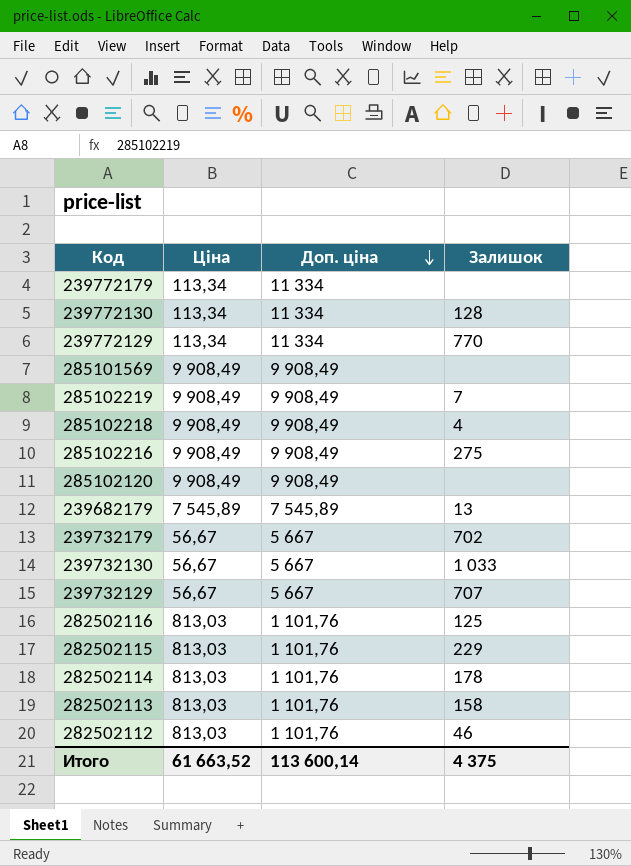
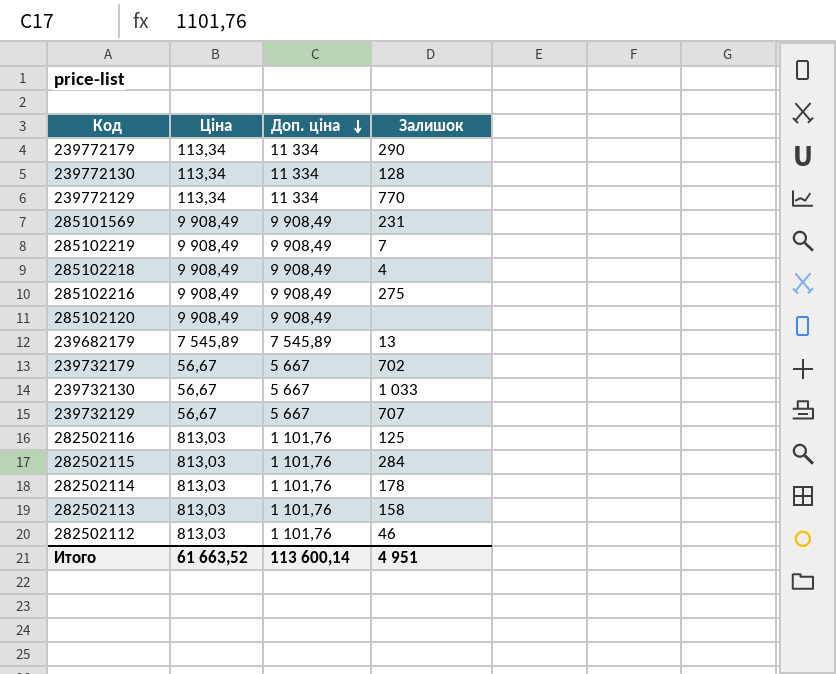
239772179 | Залишок: none -> 290
285101569 | Залишок: none -> 231
282502115 | Залишок: 229 -> 284
Итого | Залишок: 4 375 -> 4 951

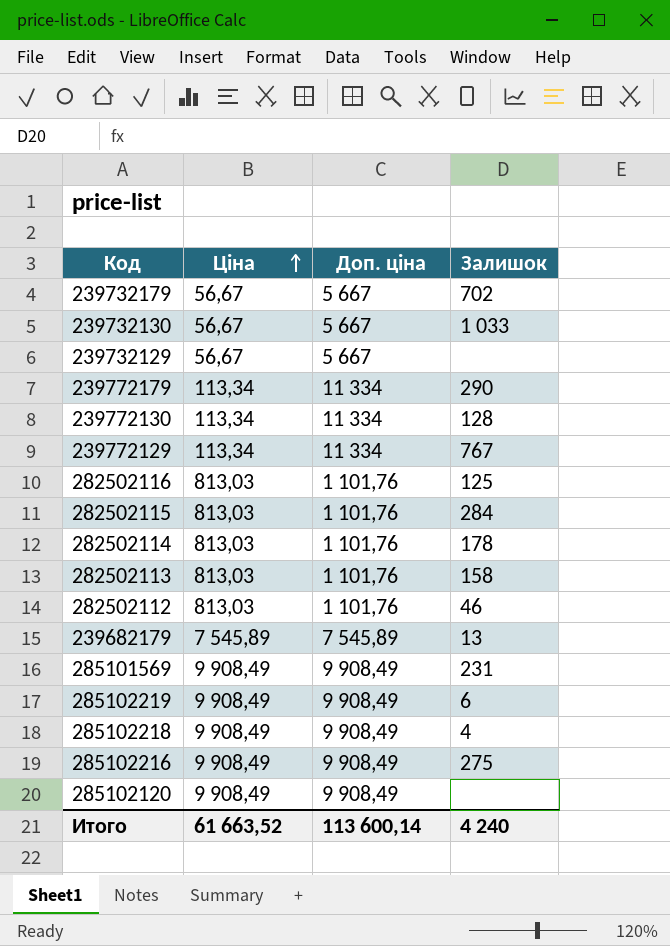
row order: Доп. ціна descending -> Ціна ascending
239732129 | Залишок: 707 -> none
239772129 | Залишок: 770 -> 767
285102219 | Залишок: 7 -> 6
Итого | Залишок: 4 951 -> 4 240

